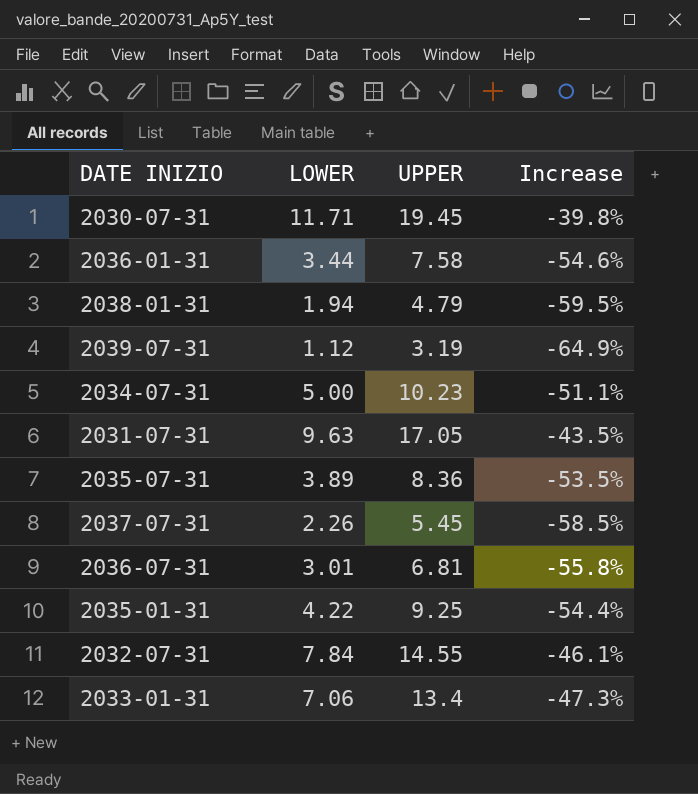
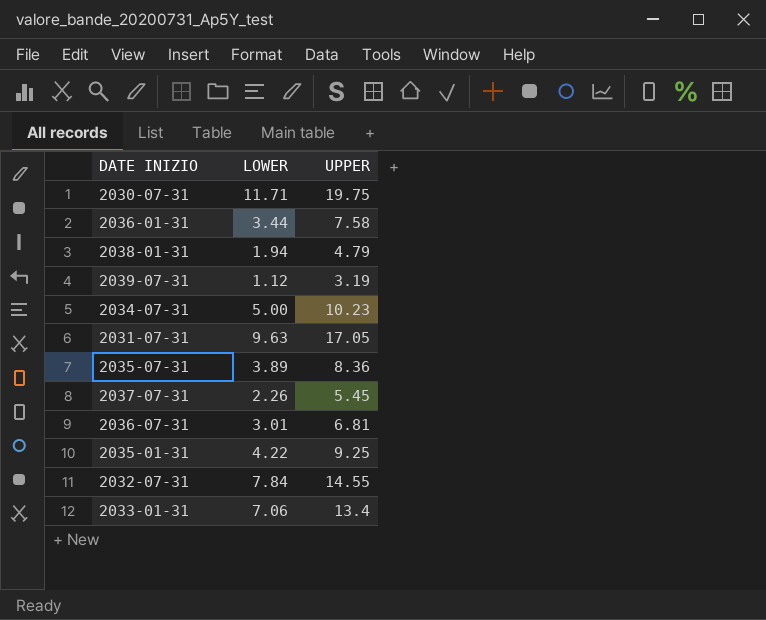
column Increase | formula: ([LOWER] - [UPPER]) / [UPPER] -> none
2030-07-31 | UPPER: 19.45 -> 19.75

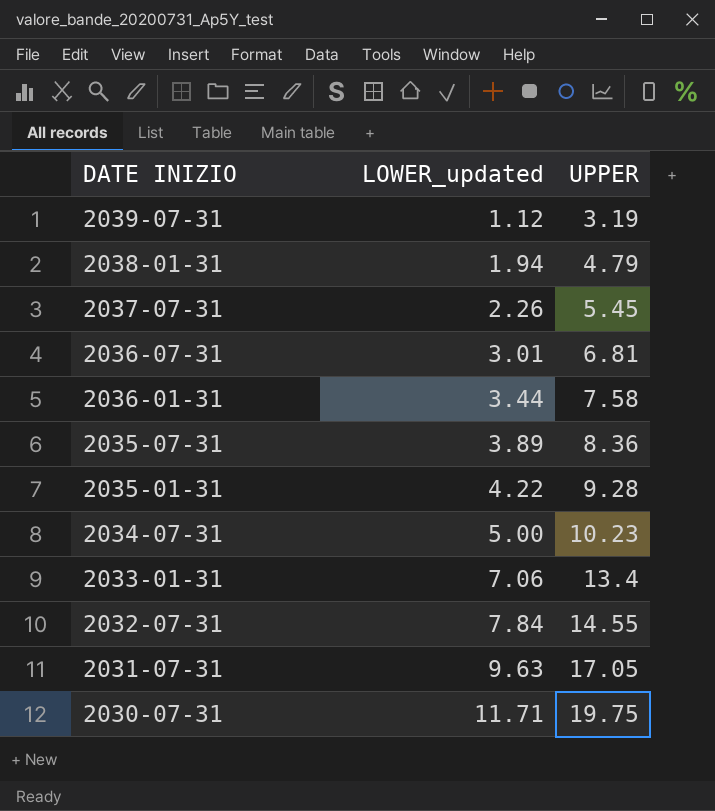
row order: none -> DATE INIZIO descending
column name: LOWER -> LOWER_updated
2035-01-31 | UPPER: 9.25 -> 9.28

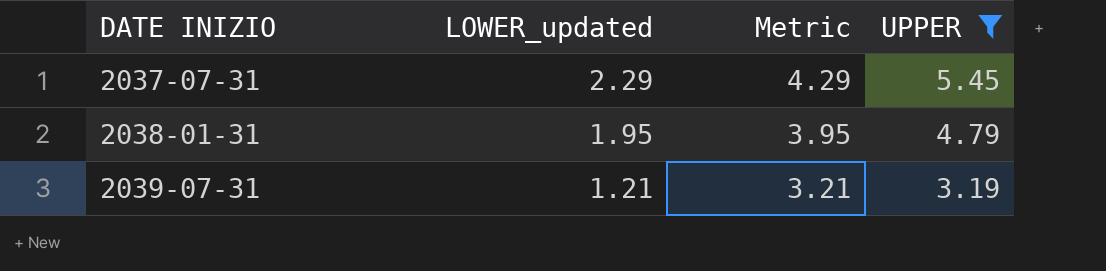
filter: none -> UPPER <= 5.45
row order: DATE INIZIO descending -> DATE INIZIO ascending
column Metric | formula: none -> [LOWER_updated] + 2
2037-07-31 | LOWER_updated: 2.26 -> 2.29
2038-01-31 | LOWER_updated: 1.94 -> 1.95
2039-07-31 | LOWER_updated: 1.12 -> 1.21

